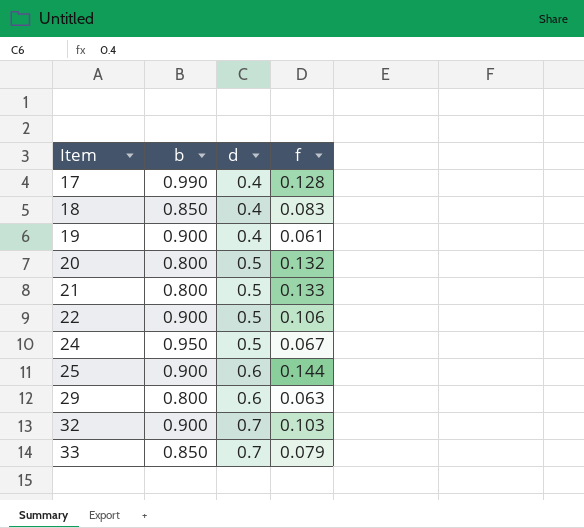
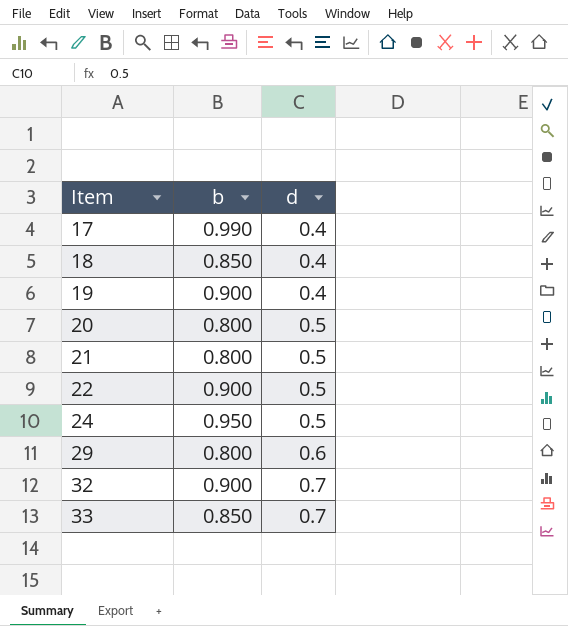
column f | position: 4 -> none
row 25: 0.900 | 0.6 | 0.144 -> none

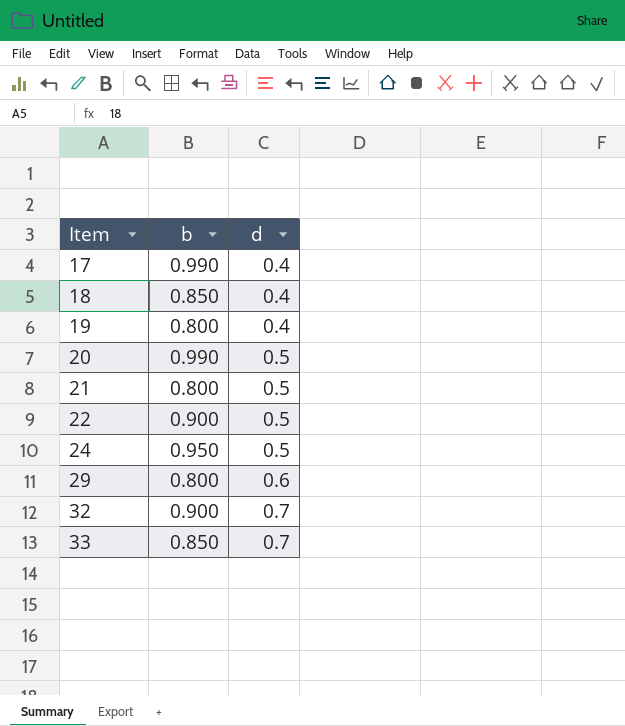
19 | b: 0.900 -> 0.800
20 | b: 0.800 -> 0.990

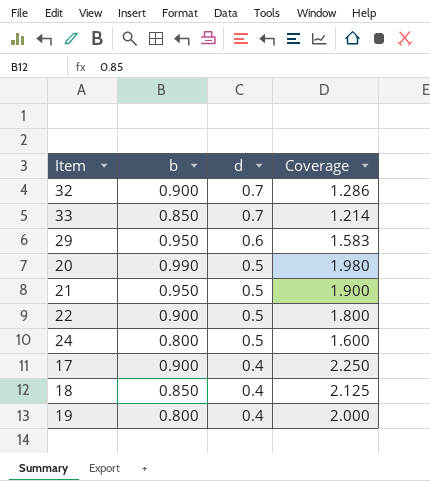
row order: Item ascending -> d descending
column Coverage | formula: none -> [b] / [d]
29 | b: 0.800 -> 0.950
21 | b: 0.800 -> 0.950
24 | b: 0.950 -> 0.800
17 | b: 0.990 -> 0.900

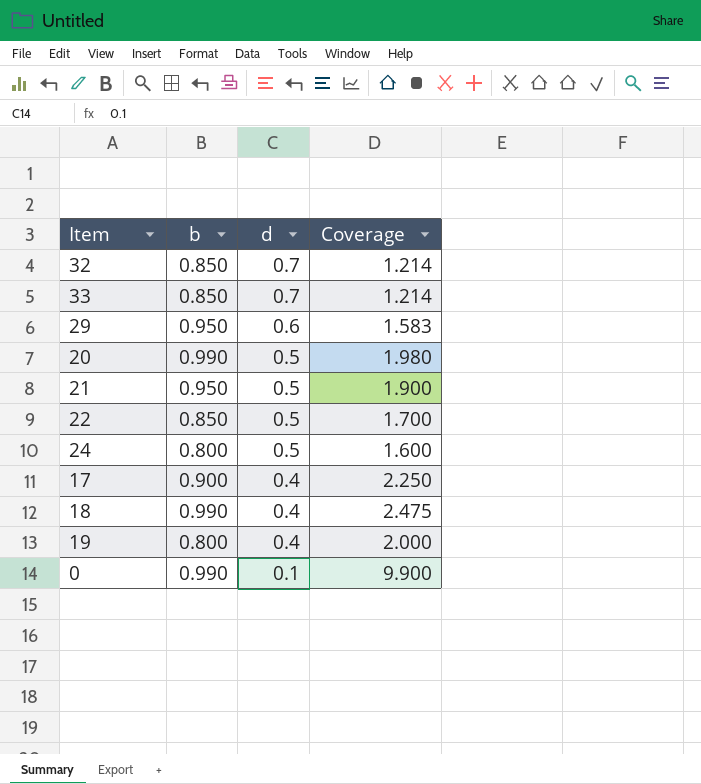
32 | b: 0.900 -> 0.850
32 | Coverage: 1.286 -> 1.214
22 | b: 0.900 -> 0.850
22 | Coverage: 1.800 -> 1.700
18 | b: 0.850 -> 0.990
18 | Coverage: 2.125 -> 2.475
row 0: none -> 0.990 | 0.1 | 9.900

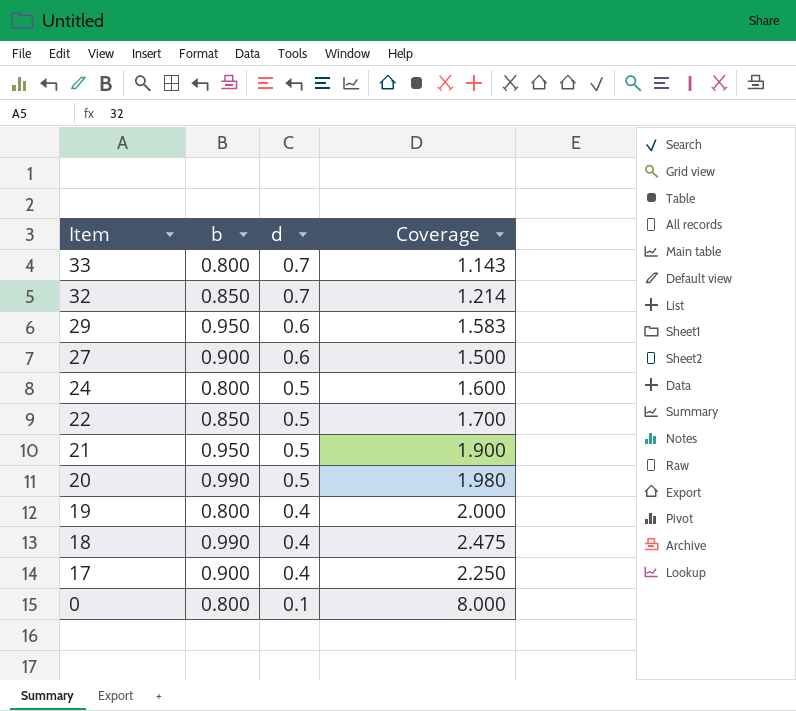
row order: d descending -> Item descending
33 | b: 0.850 -> 0.800
33 | Coverage: 1.214 -> 1.143
row 27: none -> 0.900 | 0.6 | 1.500
0 | b: 0.990 -> 0.800
0 | Coverage: 9.900 -> 8.000

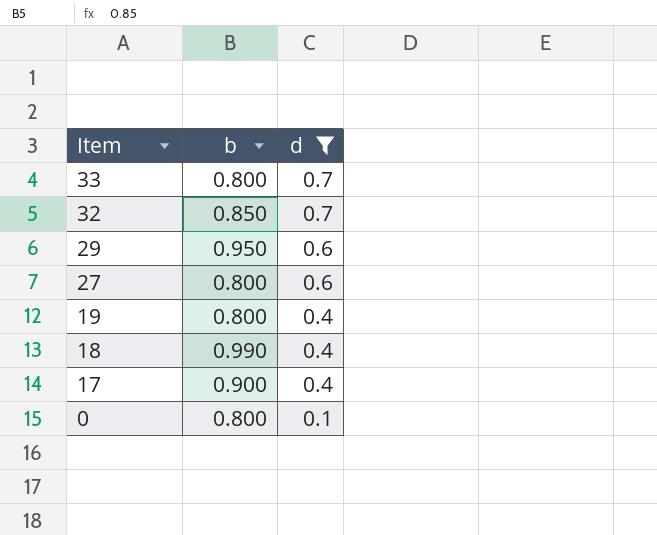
filter: none -> d != 0.5
column Coverage | formula: [b] / [d] -> none
27 | b: 0.900 -> 0.800

